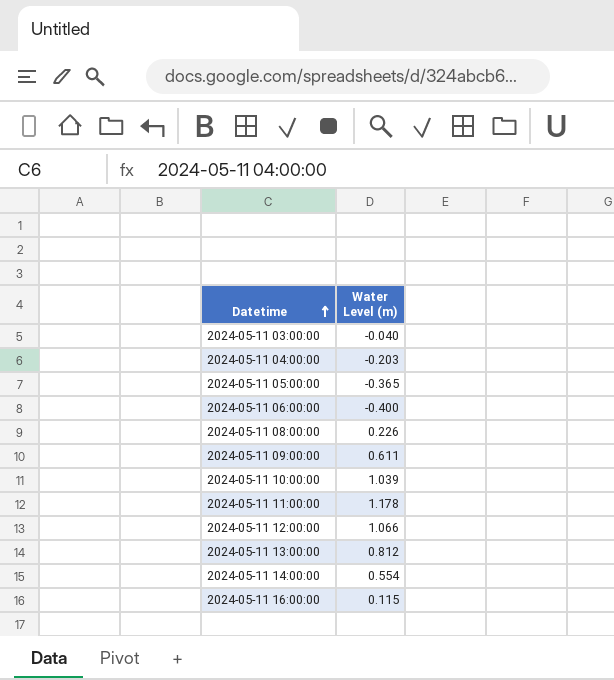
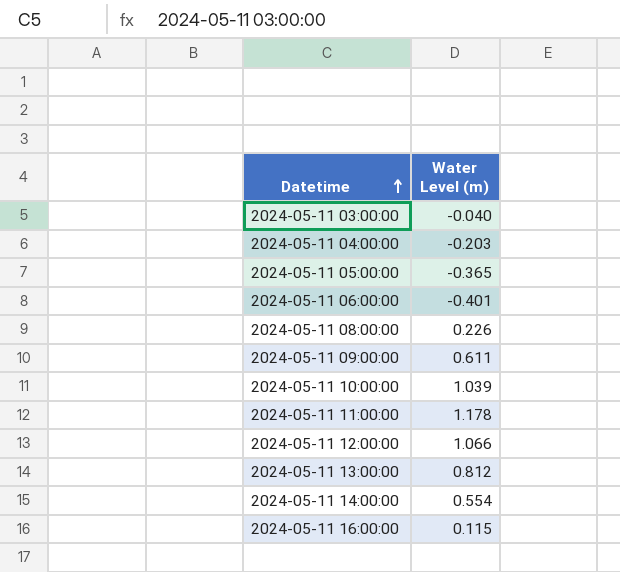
2024-05-11 06:00:00 | Water Level (m): -0.400 -> -0.401

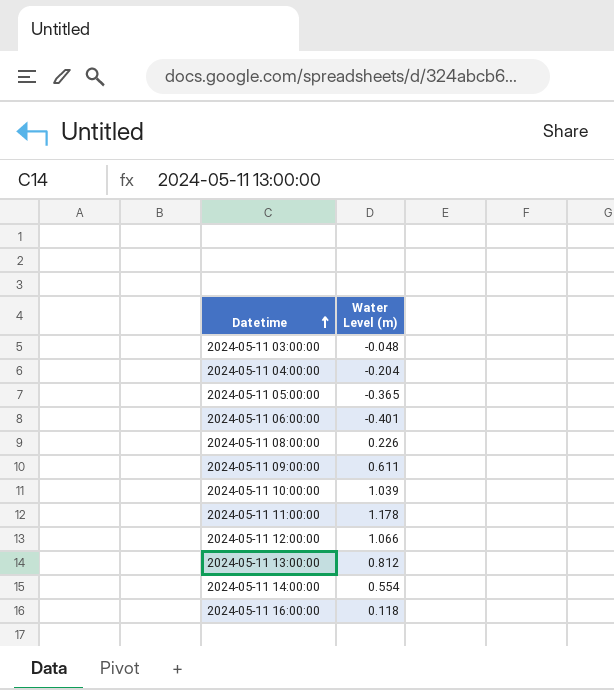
2024-05-11 03:00:00 | Water Level (m): -0.040 -> -0.048
2024-05-11 04:00:00 | Water Level (m): -0.203 -> -0.204
2024-05-11 16:00:00 | Water Level (m): 0.115 -> 0.118

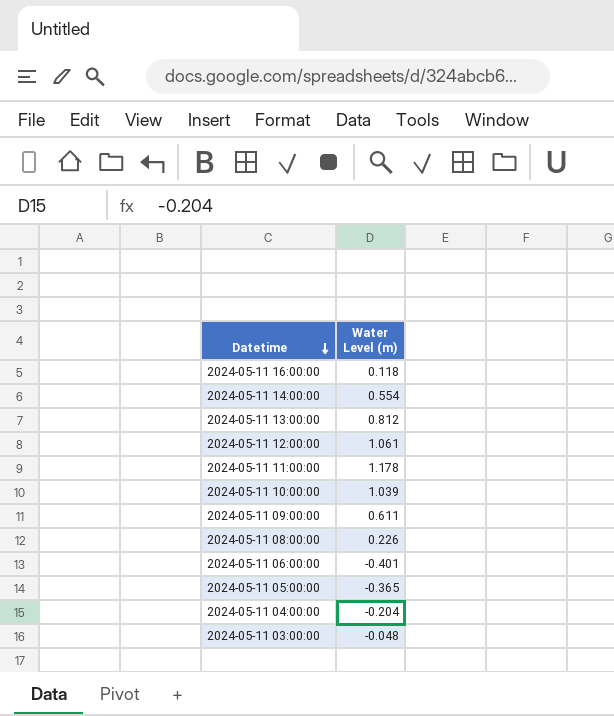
row order: Datetime ascending -> Datetime descending
2024-05-11 12:00:00 | Water Level (m): 1.066 -> 1.061

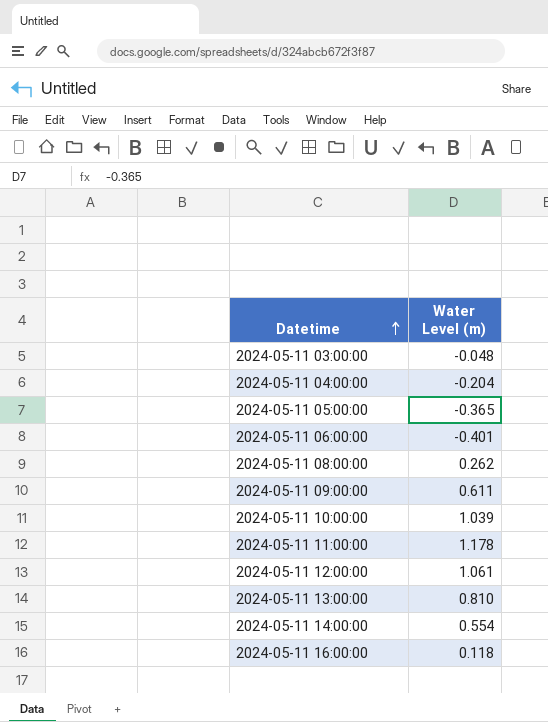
row order: Datetime descending -> Datetime ascending
2024-05-11 08:00:00 | Water Level (m): 0.226 -> 0.262
2024-05-11 13:00:00 | Water Level (m): 0.812 -> 0.810

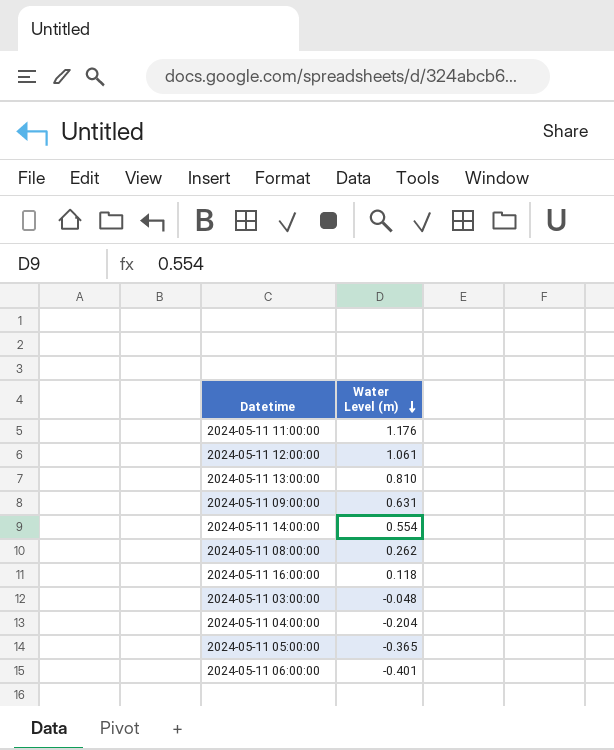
row order: Datetime ascending -> Water Level (m) descending
row 2024-05-11 10:00:00: 1.039 -> none
2024-05-11 11:00:00 | Water Level (m): 1.178 -> 1.176
2024-05-11 09:00:00 | Water Level (m): 0.611 -> 0.631

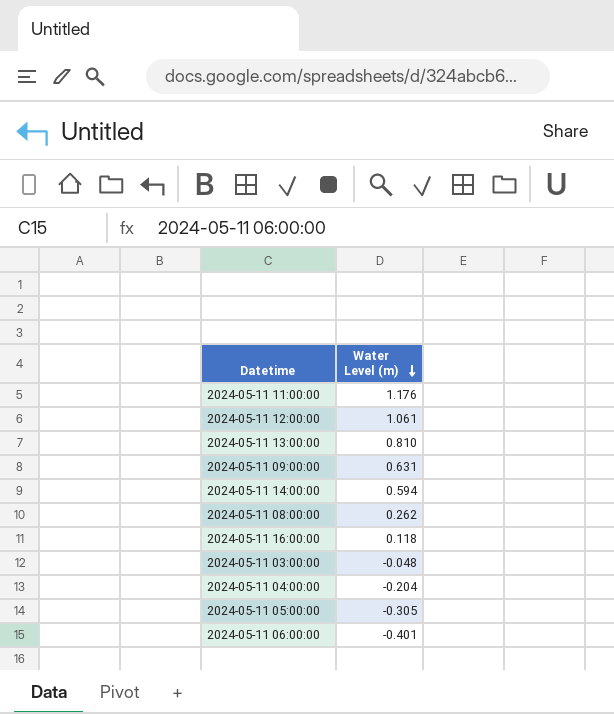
2024-05-11 14:00:00 | Water Level (m): 0.554 -> 0.594
2024-05-11 05:00:00 | Water Level (m): -0.365 -> -0.305

